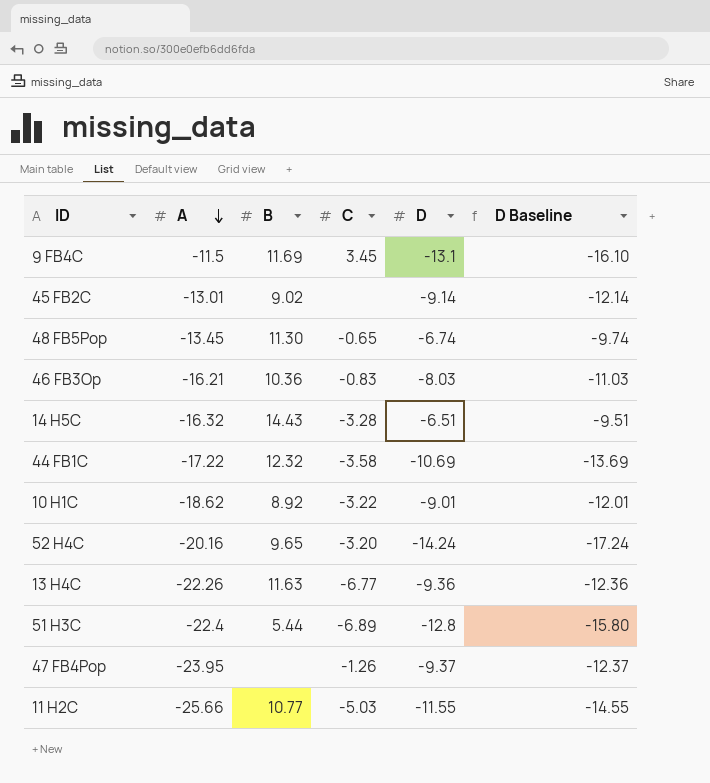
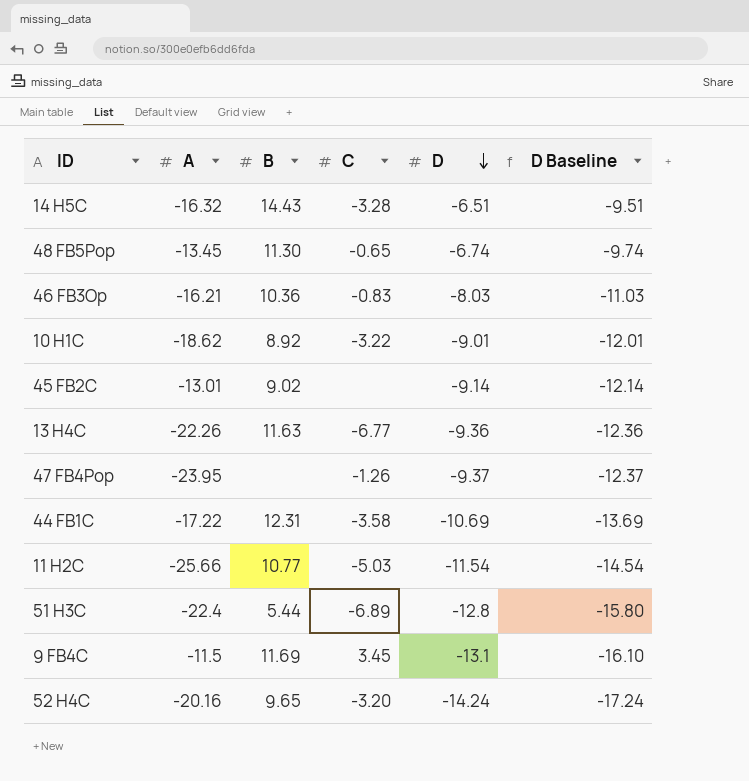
row order: A descending -> D descending
44 FB1C | B: 12.32 -> 12.31
11 H2C | D: -11.55 -> -11.54
11 H2C | D Baseline: -14.55 -> -14.54

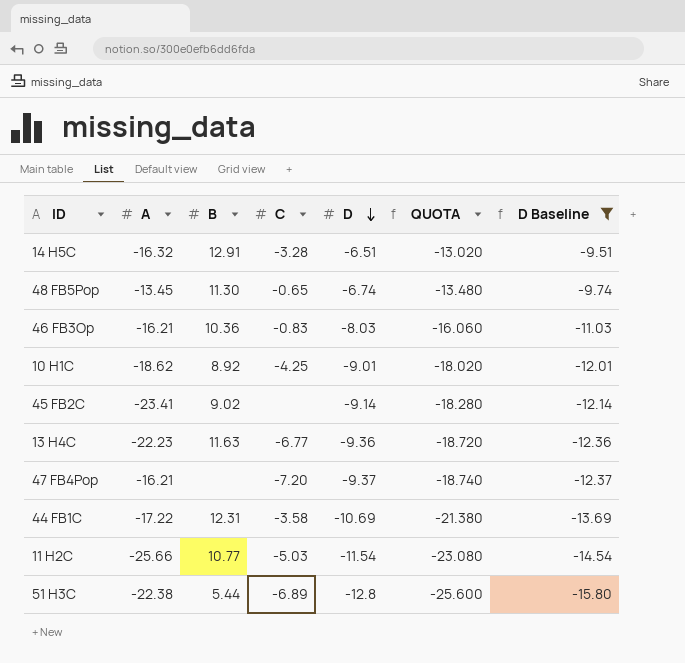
filter: none -> D Baseline >= -15.80
column QUOTA | formula: none -> [D] * 2
14 H5C | B: 14.43 -> 12.91
10 H1C | C: -3.22 -> -4.25
45 FB2C | A: -13.01 -> -23.41
13 H4C | A: -22.26 -> -22.23
47 FB4Pop | A: -23.95 -> -16.21
47 FB4Pop | C: -1.26 -> -7.20
51 H3C | A: -22.4 -> -22.38

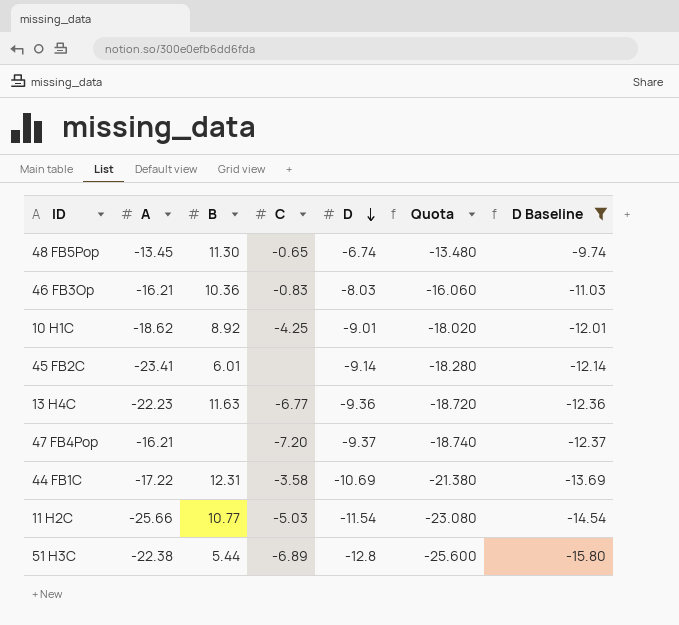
column name: QUOTA -> Quota
row 14 H5C: -16.32 | 12.91 | -3.28 | -6.51 | -13.020 | -9.51 -> none
45 FB2C | B: 9.02 -> 6.01

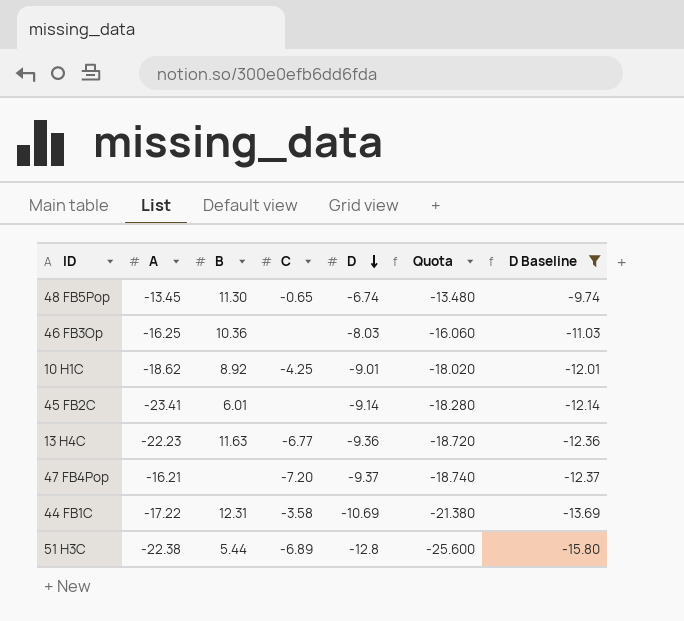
row 11 H2C: -25.66 | 10.77 | -5.03 | -11.54 | -23.080 | -14.54 -> none
46 FB3Op | A: -16.21 -> -16.25
46 FB3Op | C: -0.83 -> none

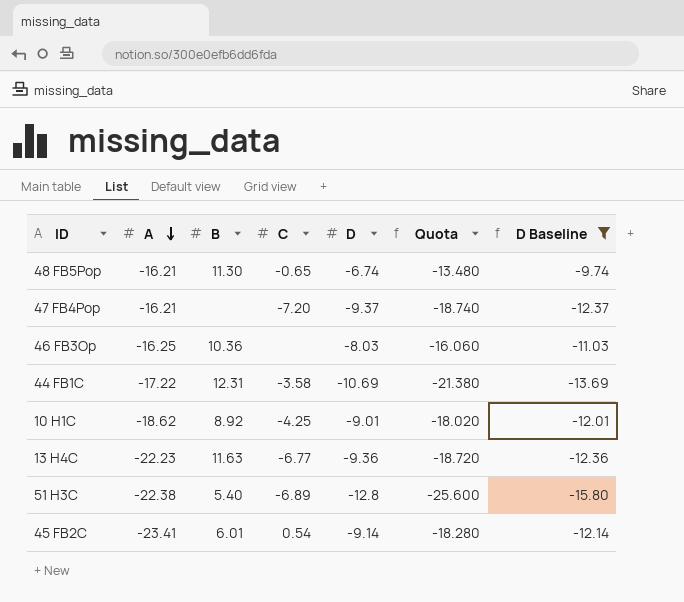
row order: D descending -> A descending
48 FB5Pop | A: -13.45 -> -16.21
51 H3C | B: 5.44 -> 5.40
45 FB2C | C: none -> 0.54

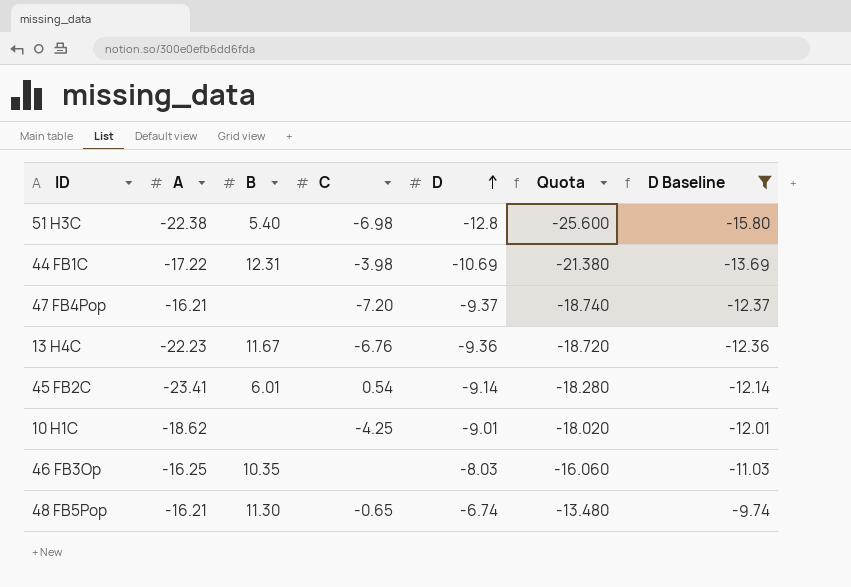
row order: A descending -> D ascending
51 H3C | C: -6.89 -> -6.98
44 FB1C | C: -3.58 -> -3.98
13 H4C | B: 11.63 -> 11.67
13 H4C | C: -6.77 -> -6.76
10 H1C | B: 8.92 -> none
46 FB3Op | B: 10.36 -> 10.35

